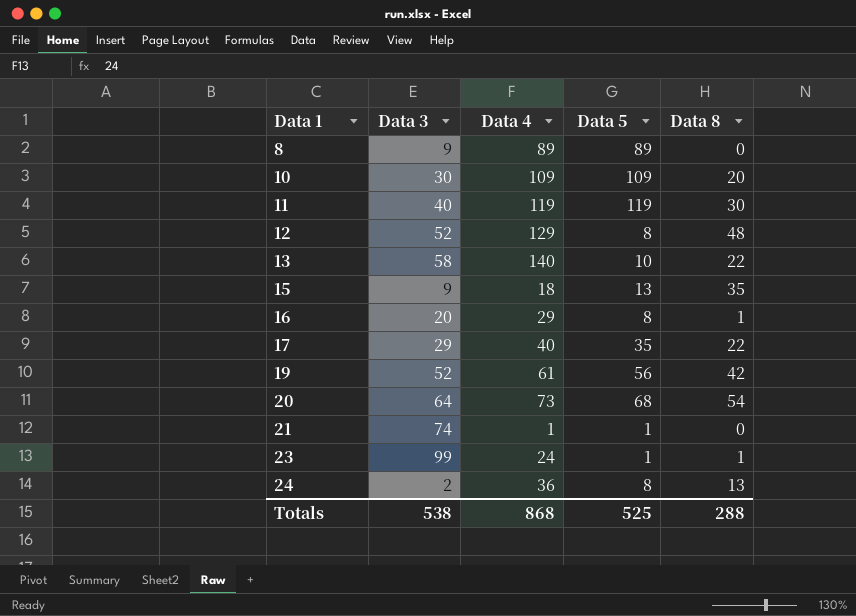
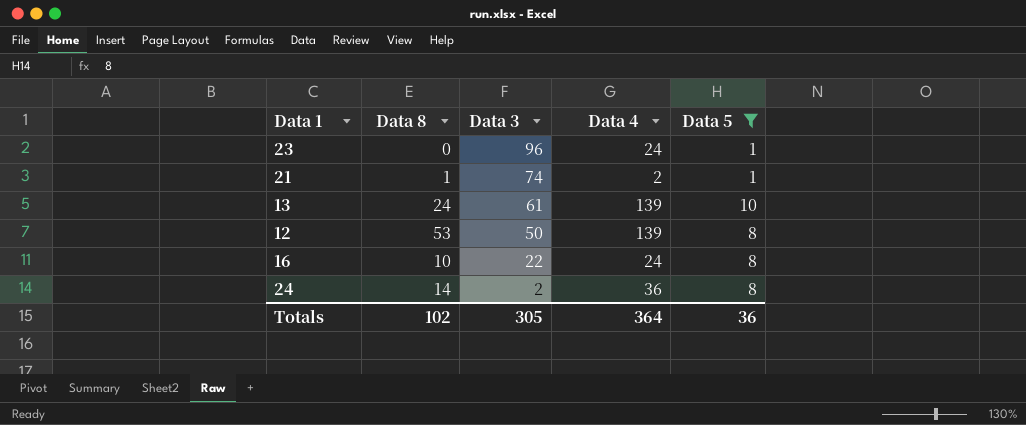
filter: none -> Data 5 <= 10
row order: Data 1 ascending -> Data 3 descending
column Data 8 | position: 5 -> 2
23 | Data 8: 1 -> 0
23 | Data 3: 99 -> 96
21 | Data 8: 0 -> 1
21 | Data 4: 1 -> 2
13 | Data 8: 22 -> 24
13 | Data 3: 58 -> 61
13 | Data 4: 140 -> 139
12 | Data 8: 48 -> 53
12 | Data 3: 52 -> 50
12 | Data 4: 129 -> 139
16 | Data 8: 1 -> 10
16 | Data 3: 20 -> 22
16 | Data 4: 29 -> 24
24 | Data 8: 13 -> 14
Totals | Data 8: 288 -> 102
Totals | Data 3: 538 -> 305
Totals | Data 4: 868 -> 364
Totals | Data 5: 525 -> 36

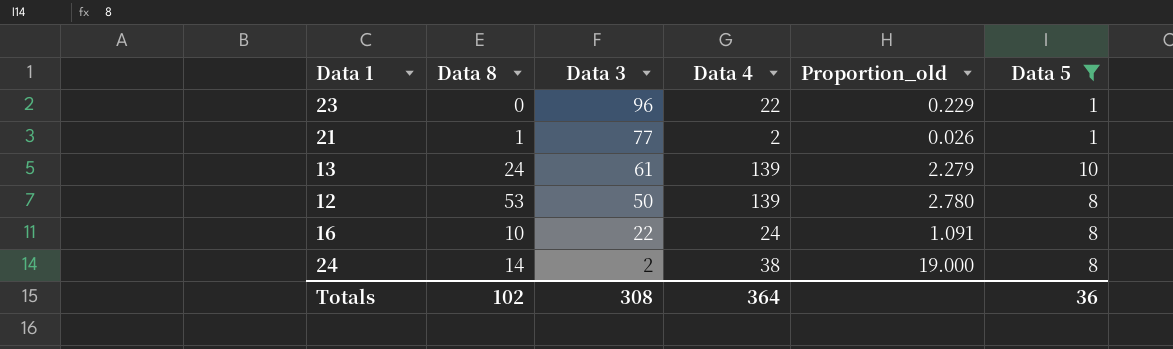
column Proportion_old | formula: none -> [Data 4] / [Data 3]
23 | Data 4: 24 -> 22
21 | Data 3: 74 -> 77
24 | Data 4: 36 -> 38
Totals | Data 3: 305 -> 308

